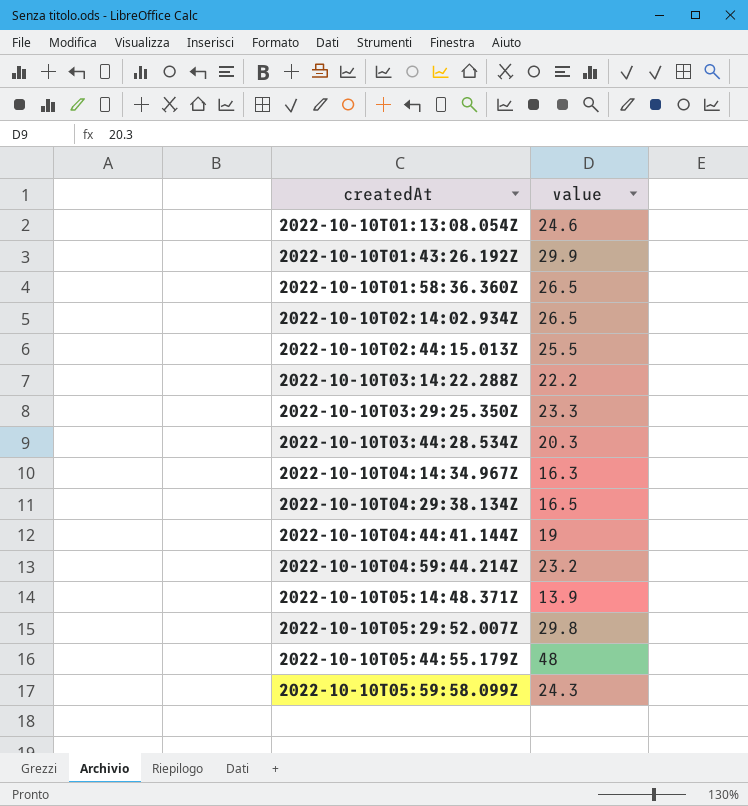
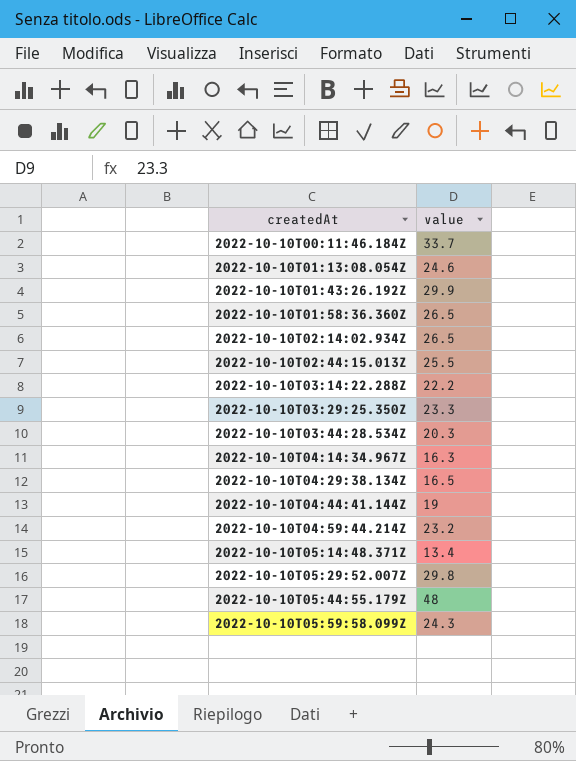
row 2022-10-10T00:11:46.184Z: none -> 33.7
2022-10-10T05:14:48.371Z | value: 13.9 -> 13.4

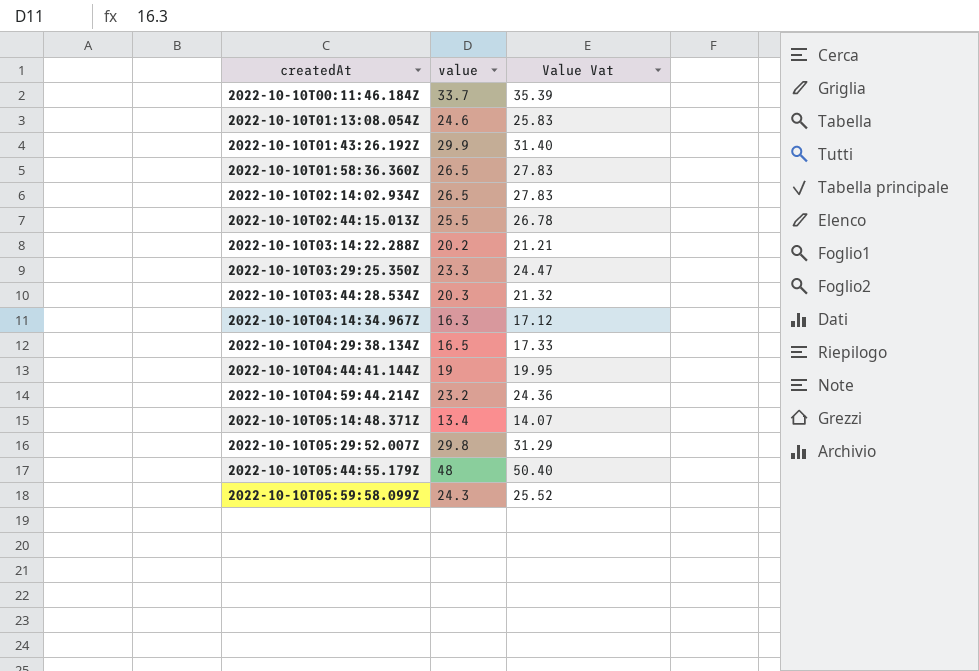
column Value Vat | formula: none -> [value] * 1.05
2022-10-10T03:14:22.288Z | value: 22.2 -> 20.2

